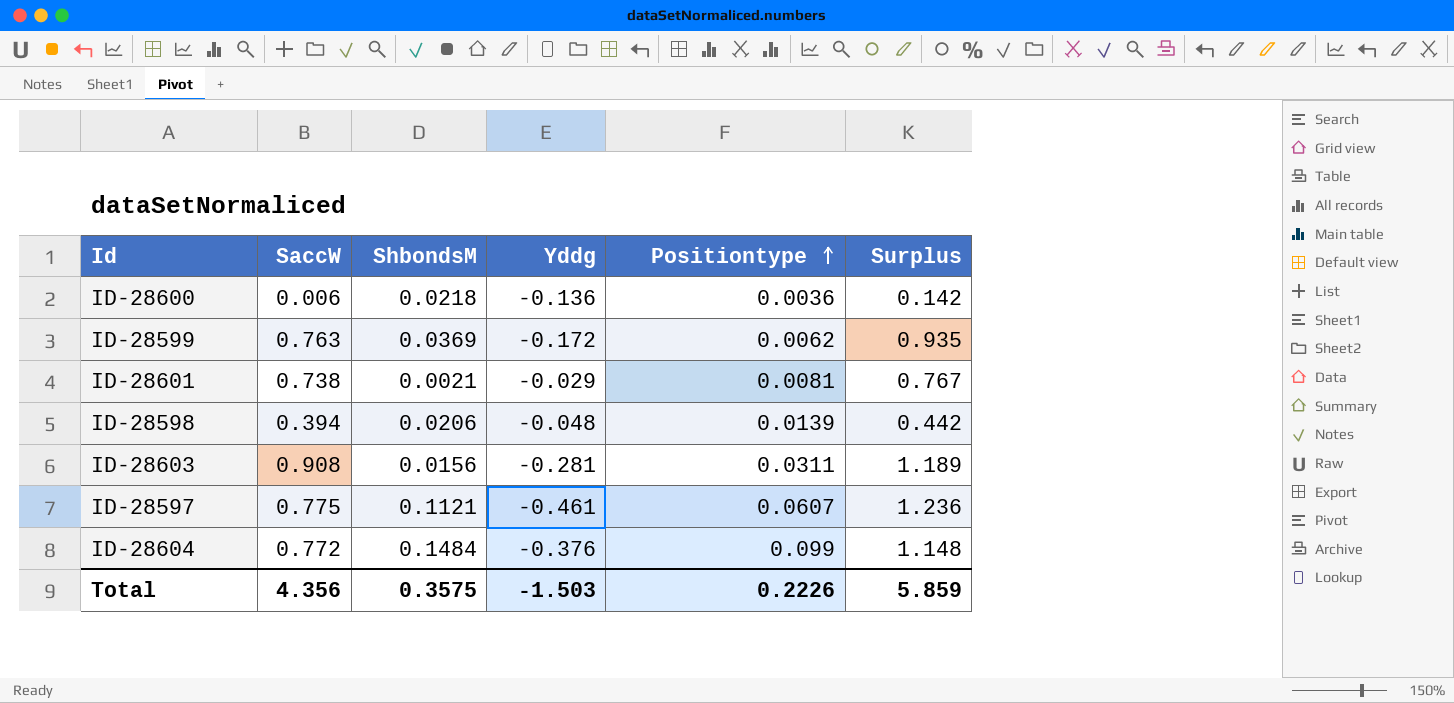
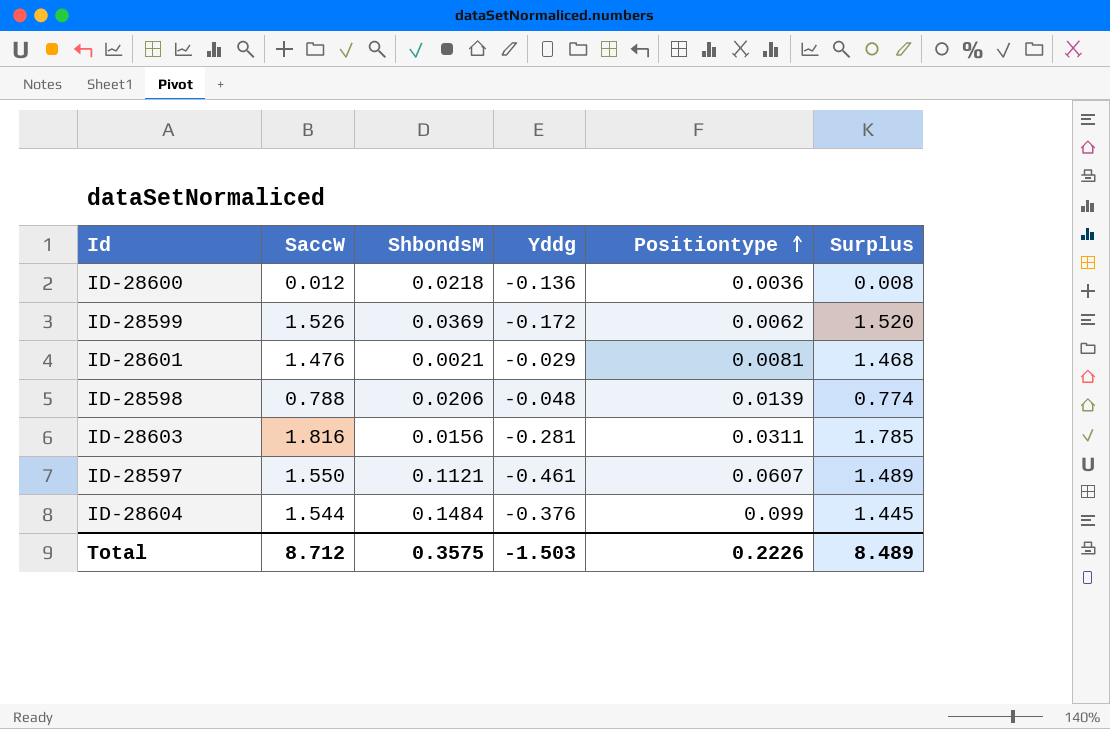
column Surplus | formula: [SaccW] - [Yddg] -> [SaccW] - [Positiontype]
ID-28600 | SaccW: 0.006 -> 0.012
ID-28599 | SaccW: 0.763 -> 1.526
ID-28601 | SaccW: 0.738 -> 1.476
ID-28598 | SaccW: 0.394 -> 0.788
ID-28603 | SaccW: 0.908 -> 1.816
ID-28597 | SaccW: 0.775 -> 1.550
ID-28604 | SaccW: 0.772 -> 1.544
Total | SaccW: 4.356 -> 8.712
Total | Surplus: 5.859 -> 8.489

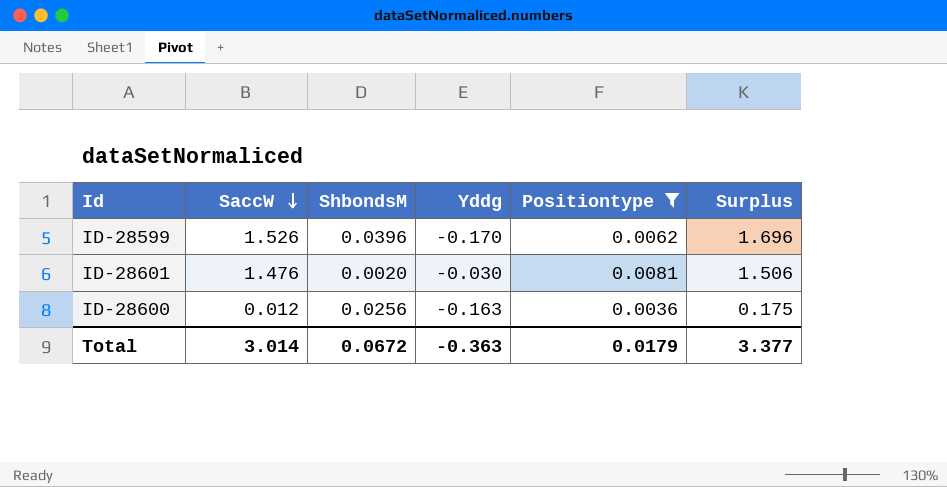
filter: none -> Positiontype <= 0.0081
row order: Positiontype ascending -> SaccW descending
column Surplus | formula: [SaccW] - [Positiontype] -> [SaccW] - [Yddg]
ID-28599 | ShbondsM: 0.0369 -> 0.0396
ID-28599 | Yddg: -0.172 -> -0.170
ID-28601 | ShbondsM: 0.0021 -> 0.0020
ID-28601 | Yddg: -0.029 -> -0.030
ID-28600 | ShbondsM: 0.0218 -> 0.0256
ID-28600 | Yddg: -0.136 -> -0.163
Total | SaccW: 8.712 -> 3.014
Total | ShbondsM: 0.3575 -> 0.0672
Total | Yddg: -1.503 -> -0.363
Total | Positiontype: 0.2226 -> 0.0179
Total | Surplus: 8.489 -> 3.377

